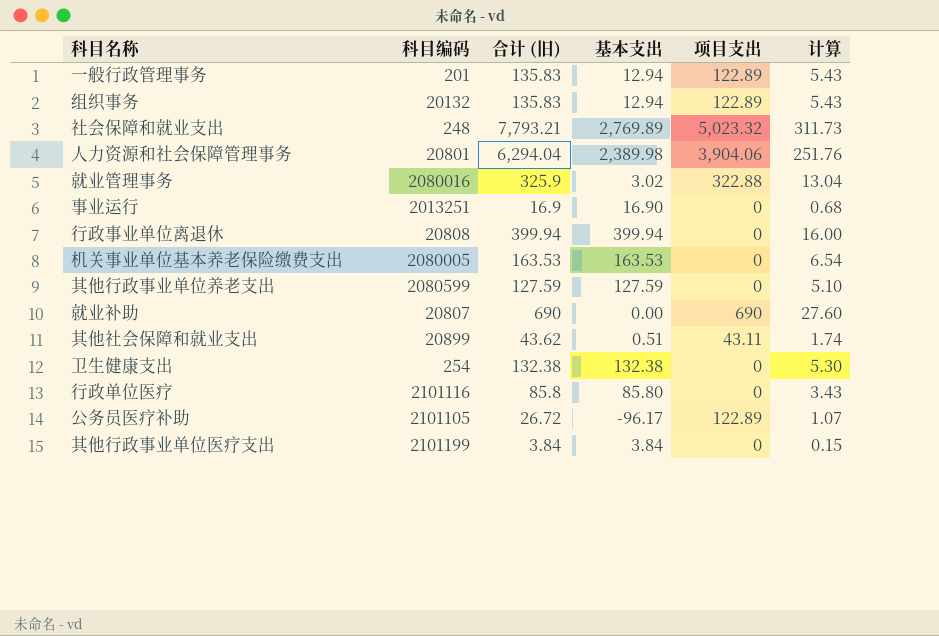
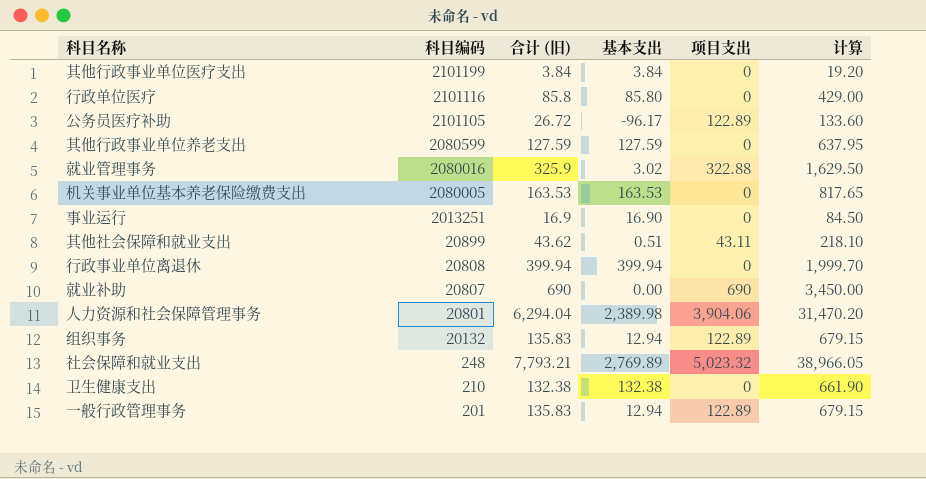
row order: none -> 科目编码 descending
column 计算 | formula: [合计 (旧)] * 0.04 -> [合计 (旧)] * 5
卫生健康支出 | 科目编码: 254 -> 210

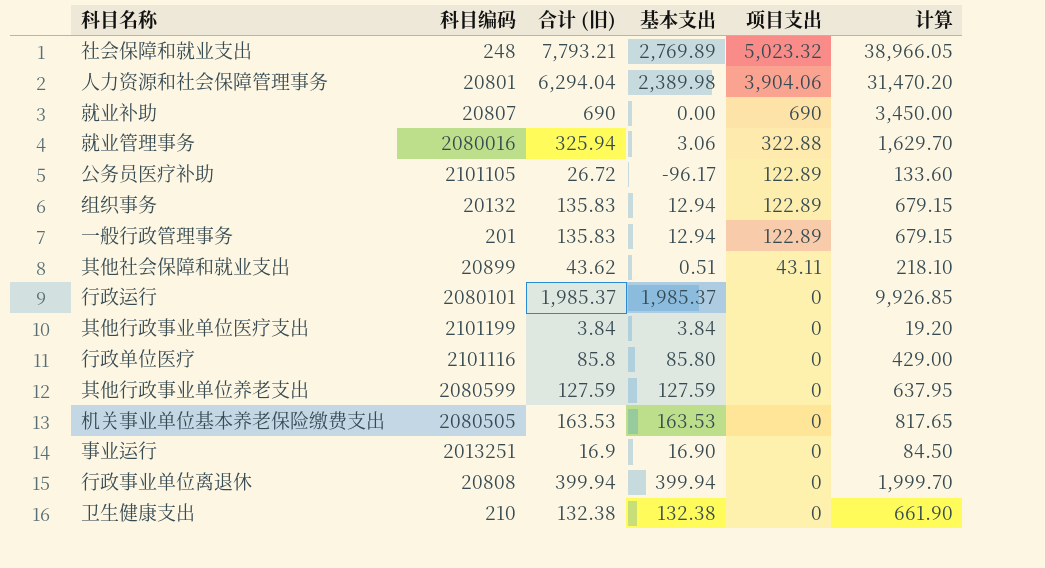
row order: 科目编码 descending -> 项目支出 descending
就业管理事务 | 合计 (旧): 325.9 -> 325.94
就业管理事务 | 基本支出: 3.02 -> 3.06
就业管理事务 | 计算: 1,629.50 -> 1,629.70
row 行政运行: none -> 2080101 | 1,985.37 | 1,985.37 | 0 | 9,926.85
机关事业单位基本养老保险缴费支出 | 科目编码: 2080005 -> 2080505

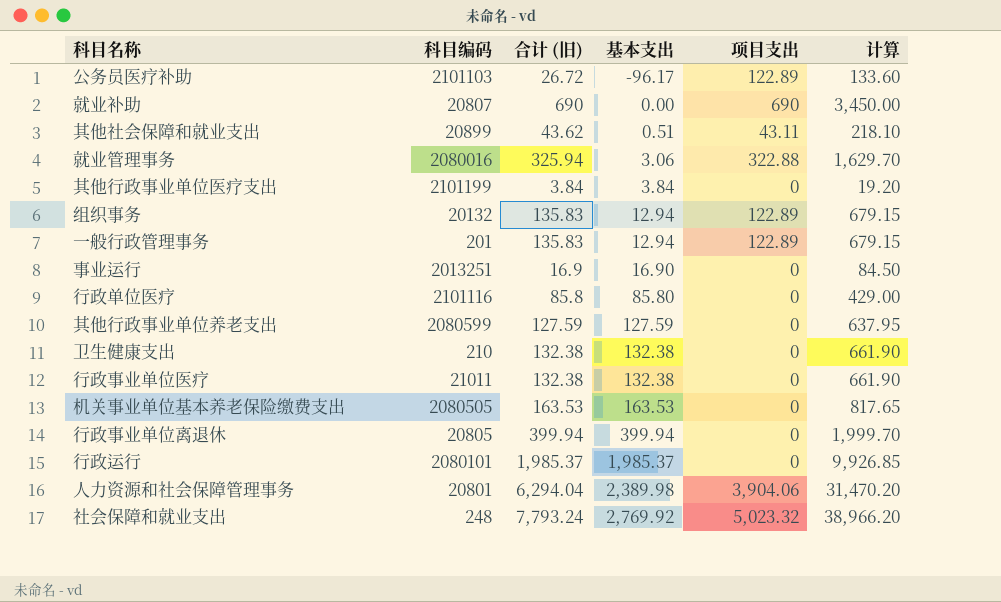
row order: 项目支出 descending -> 基本支出 ascending
公务员医疗补助 | 科目编码: 2101105 -> 2101103
row 行政事业单位医疗: none -> 21011 | 132.38 | 132.38 | 0 | 661.90
行政事业单位离退休 | 科目编码: 20808 -> 20805
社会保障和就业支出 | 合计 (旧): 7,793.21 -> 7,793.24
社会保障和就业支出 | 基本支出: 2,769.89 -> 2,769.92
社会保障和就业支出 | 计算: 38,966.05 -> 38,966.20

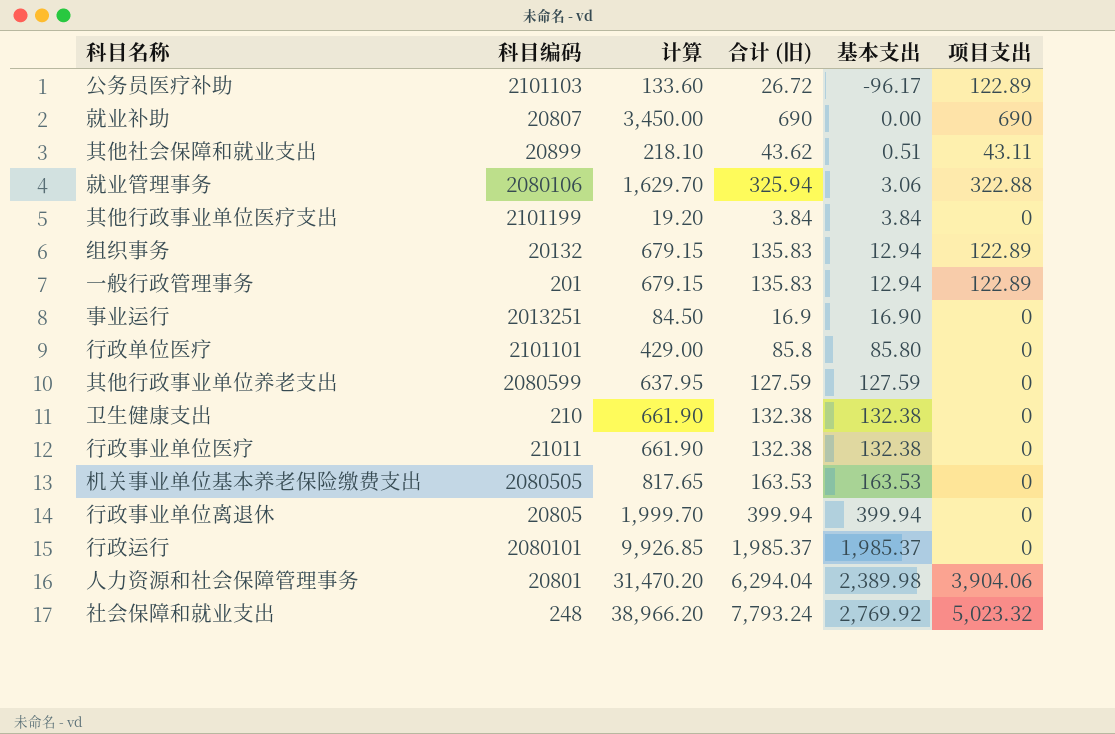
column 计算 | position: 6 -> 3
就业管理事务 | 科目编码: 2080016 -> 2080106
行政单位医疗 | 科目编码: 2101116 -> 2101101

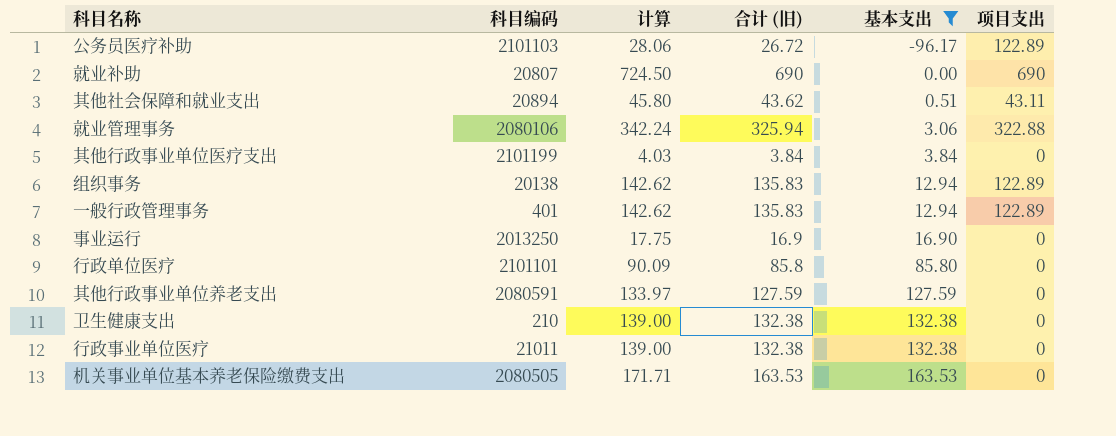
filter: none -> 基本支出 <= 163.53
column 计算 | formula: [合计 (旧)] * 5 -> [合计 (旧)] * 1.05
其他社会保障和就业支出 | 科目编码: 20899 -> 20894
组织事务 | 科目编码: 20132 -> 20138
一般行政管理事务 | 科目编码: 201 -> 401
事业运行 | 科目编码: 2013251 -> 2013250
其他行政事业单位养老支出 | 科目编码: 2080599 -> 2080591

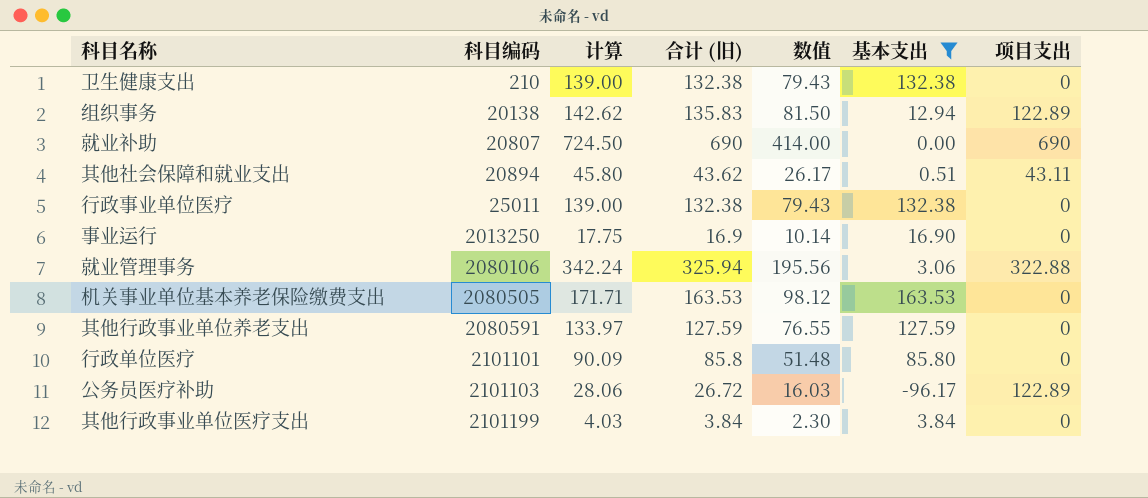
row order: 基本支出 ascending -> 科目编码 ascending
column 数值 | formula: none -> [合计 (旧)] * 0.6
row 一般行政管理事务: 401 | 142.62 | 135.83 | 12.94 | 122.89 -> none
行政事业单位医疗 | 科目编码: 21011 -> 25011

